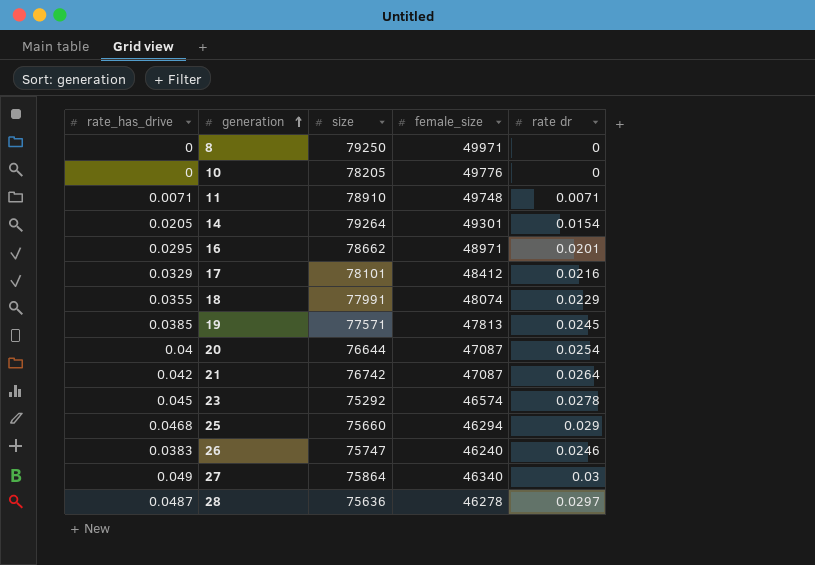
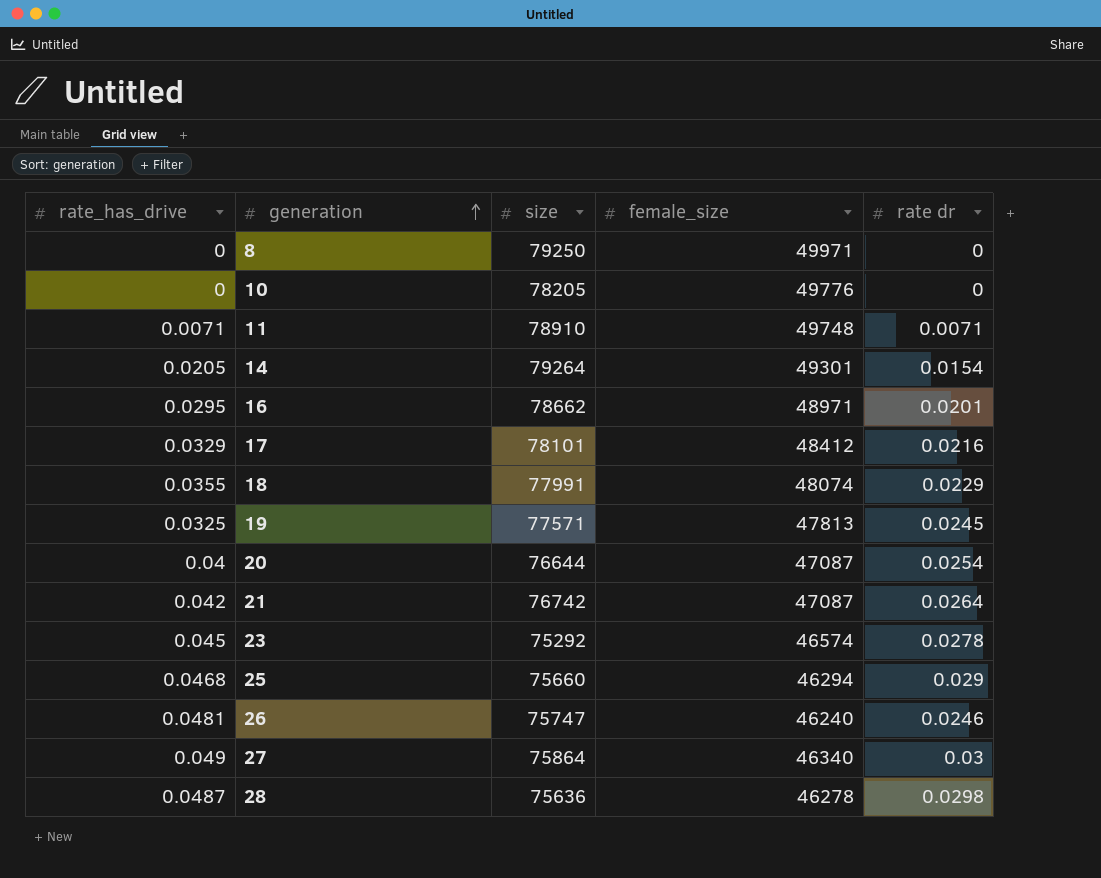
19 | rate_has_drive: 0.0385 -> 0.0325
26 | rate_has_drive: 0.0383 -> 0.0481
28 | rate dr: 0.0297 -> 0.0298

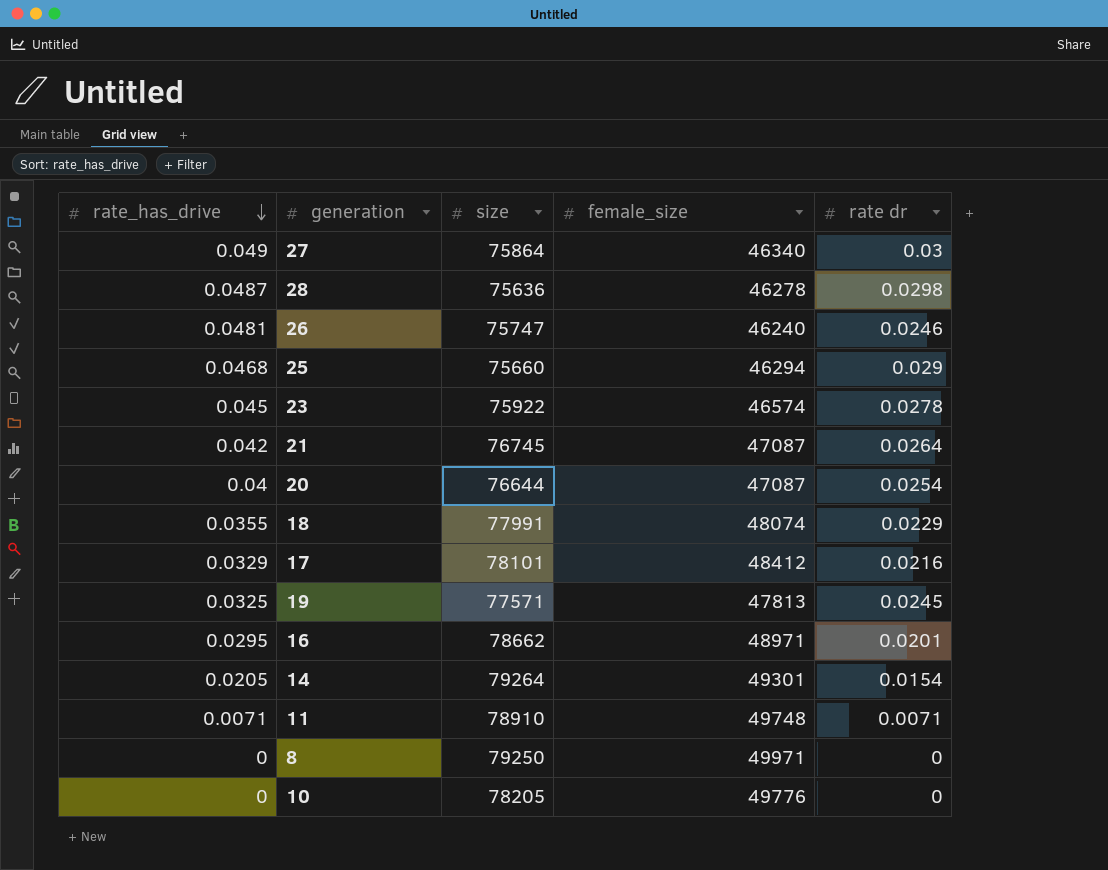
row order: generation ascending -> rate_has_drive descending
23 | size: 75292 -> 75922
21 | size: 76742 -> 76745

